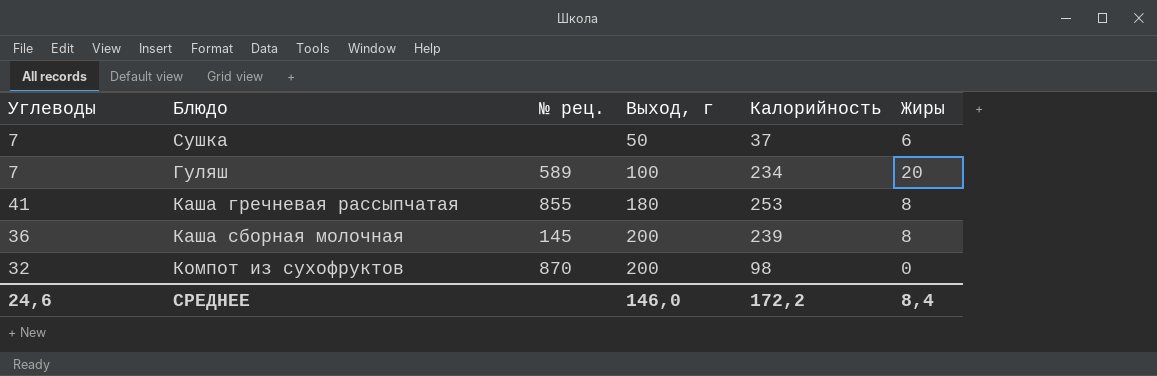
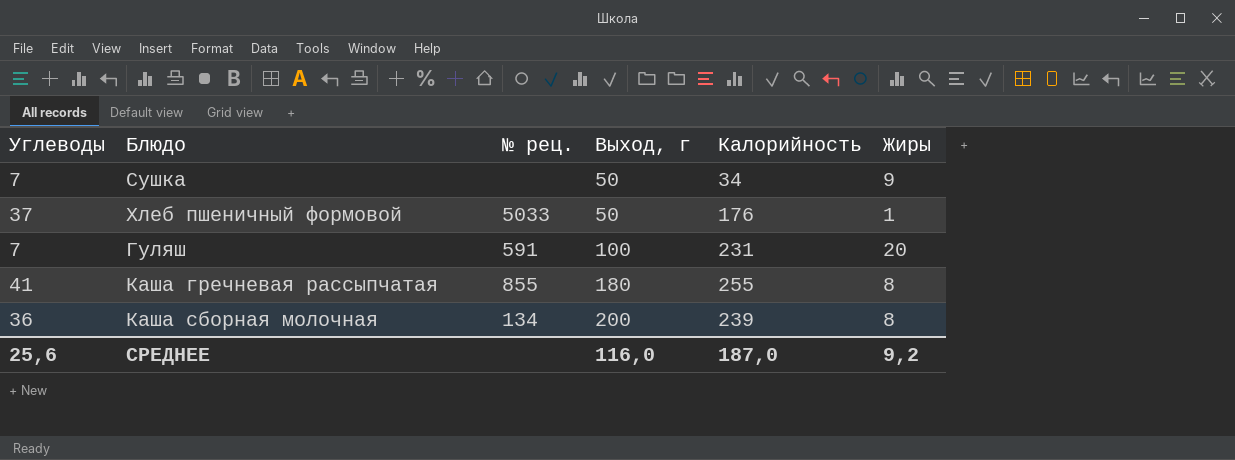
row Компот из сухофруктов: 32 | 870 | 200 | 98 | 0 -> none
Сушка | Калорийность: 37 -> 34
Сушка | Жиры: 6 -> 9
row Хлеб пшеничный формовой: none -> 37 | 5033 | 50 | 176 | 1
Гуляш | № рец.: 589 -> 591
Гуляш | Калорийность: 234 -> 231
Каша гречневая рассыпчатая | Калорийность: 253 -> 255
Каша сборная молочная | № рец.: 145 -> 134
СРЕДНЕЕ | Углеводы: 24,6 -> 25,6
СРЕДНЕЕ | Выход, г: 146,0 -> 116,0
СРЕДНЕЕ | Калорийность: 172,2 -> 187,0
СРЕДНЕЕ | Жиры: 8,4 -> 9,2

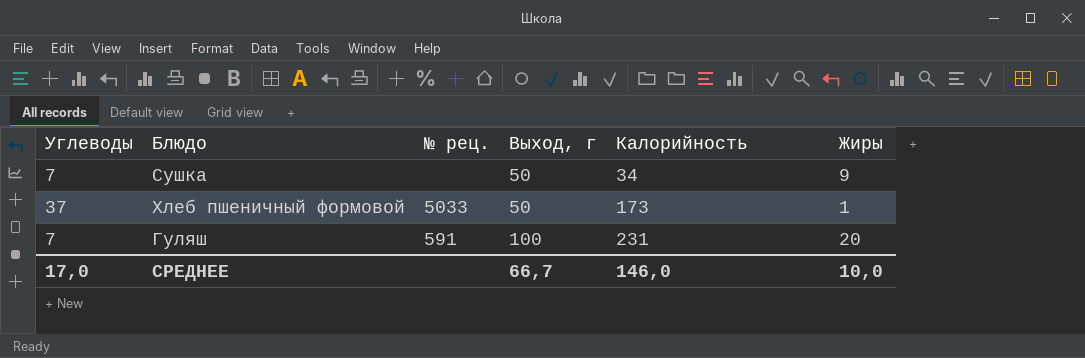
row Каша гречневая рассыпчатая: 41 | 855 | 180 | 255 | 8 -> none
row Каша сборная молочная: 36 | 134 | 200 | 239 | 8 -> none
Хлеб пшеничный формовой | Калорийность: 176 -> 173
СРЕДНЕЕ | Углеводы: 25,6 -> 17,0
СРЕДНЕЕ | Выход, г: 116,0 -> 66,7
СРЕДНЕЕ | Калорийность: 187,0 -> 146,0
СРЕДНЕЕ | Жиры: 9,2 -> 10,0

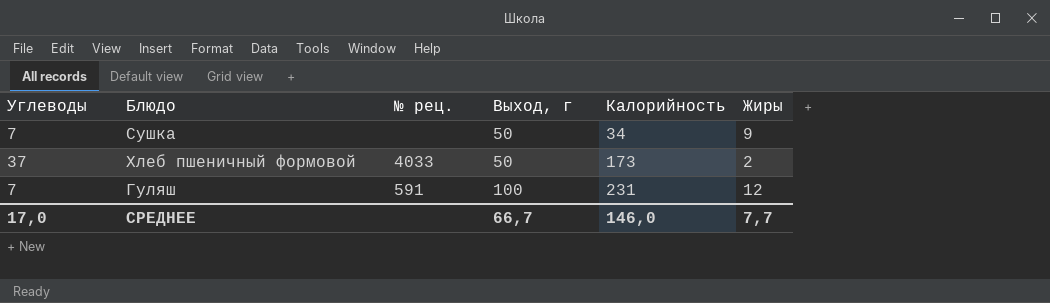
Хлеб пшеничный формовой | № рец.: 5033 -> 4033
Хлеб пшеничный формовой | Жиры: 1 -> 2
Гуляш | Жиры: 20 -> 12
СРЕДНЕЕ | Жиры: 10,0 -> 7,7

